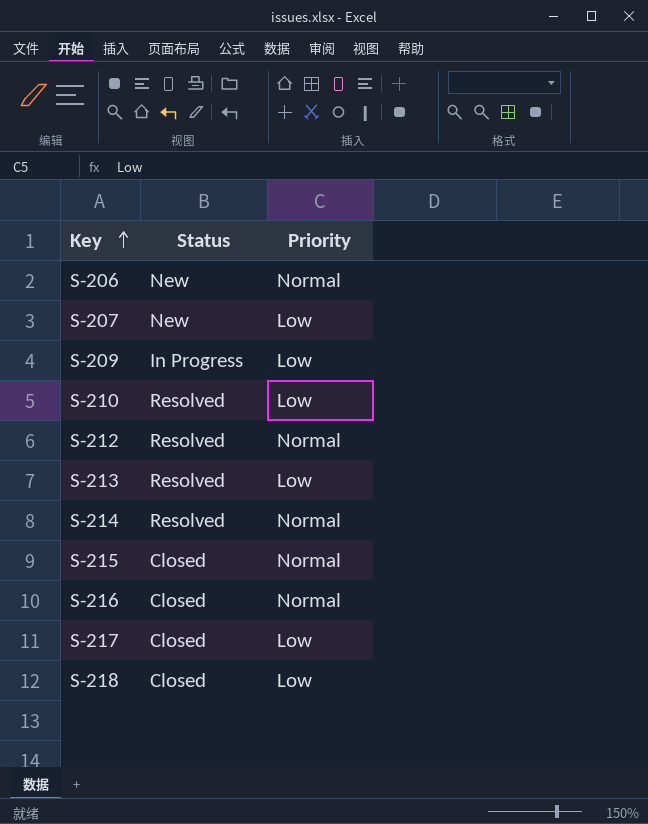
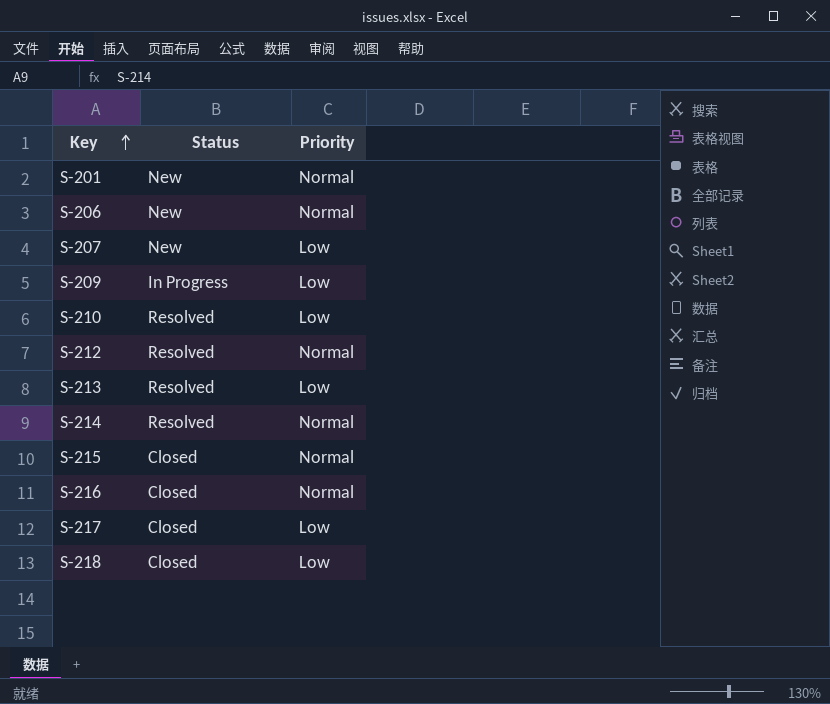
row S-201: none -> New | Normal

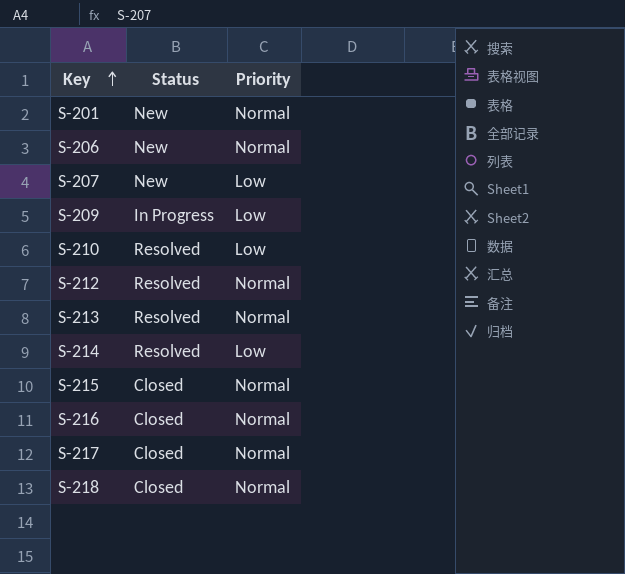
S-213 | Priority: Low -> Normal
S-214 | Priority: Normal -> Low
S-217 | Priority: Low -> Normal
S-218 | Priority: Low -> Normal

